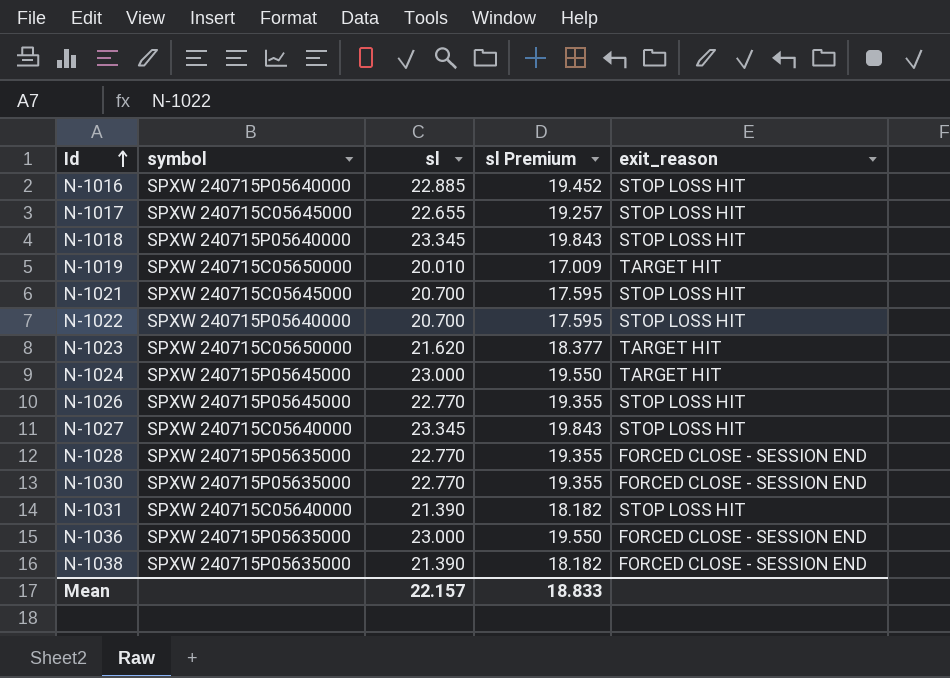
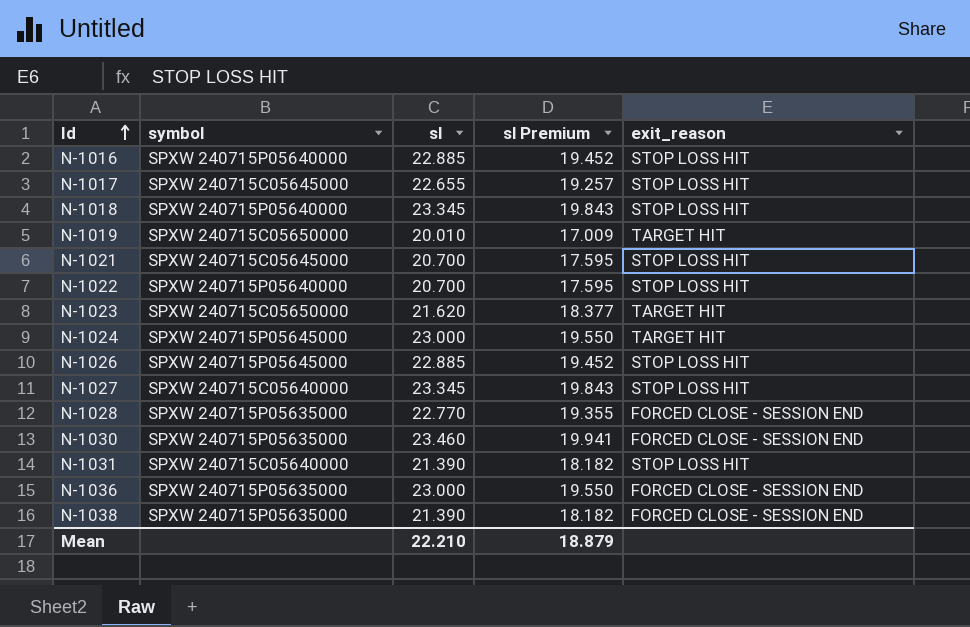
N-1026 | sl: 22.770 -> 22.885
N-1026 | sl Premium: 19.355 -> 19.452
N-1030 | sl: 22.770 -> 23.460
N-1030 | sl Premium: 19.355 -> 19.941
Mean | sl: 22.157 -> 22.210
Mean | sl Premium: 18.833 -> 18.879

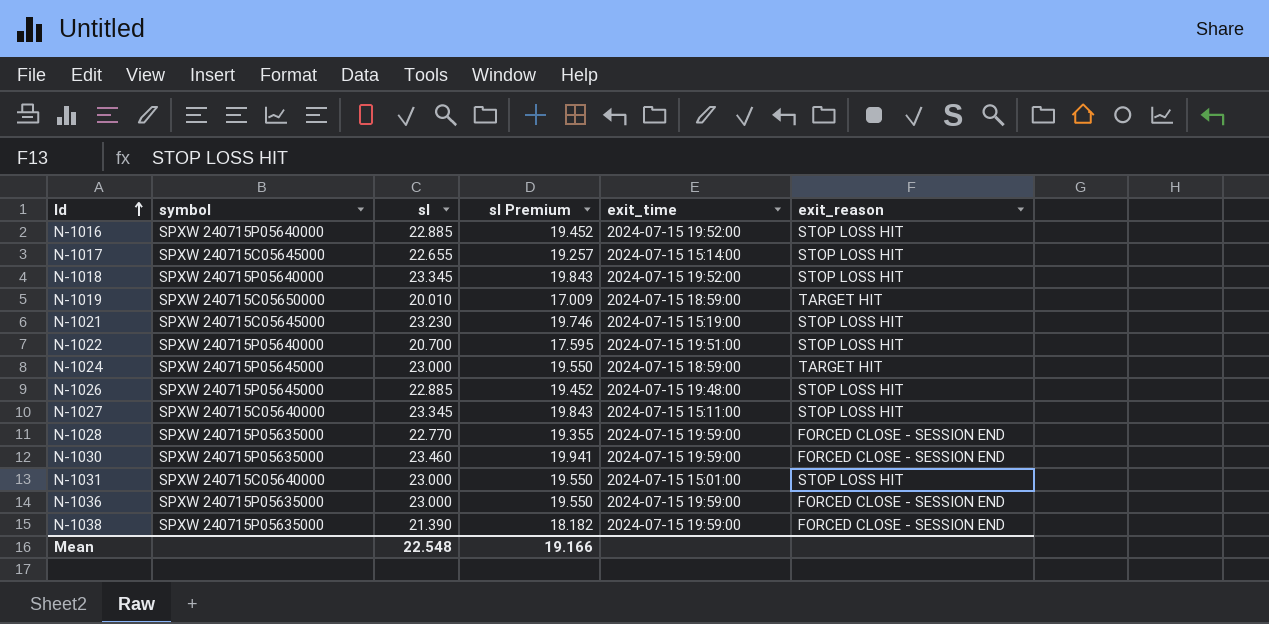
column exit_time | position: none -> 5
row N-1023: SPXW 240715C05650000 | 21.620 | 18.377 | TARGET HIT -> none
N-1021 | sl: 20.700 -> 23.230
N-1021 | sl Premium: 17.595 -> 19.746
N-1031 | sl: 21.390 -> 23.000
N-1031 | sl Premium: 18.182 -> 19.550
Mean | sl: 22.210 -> 22.548
Mean | sl Premium: 18.879 -> 19.166

